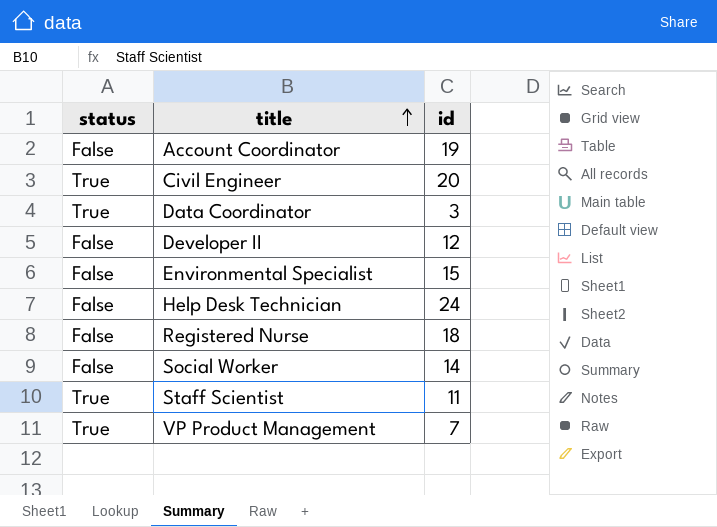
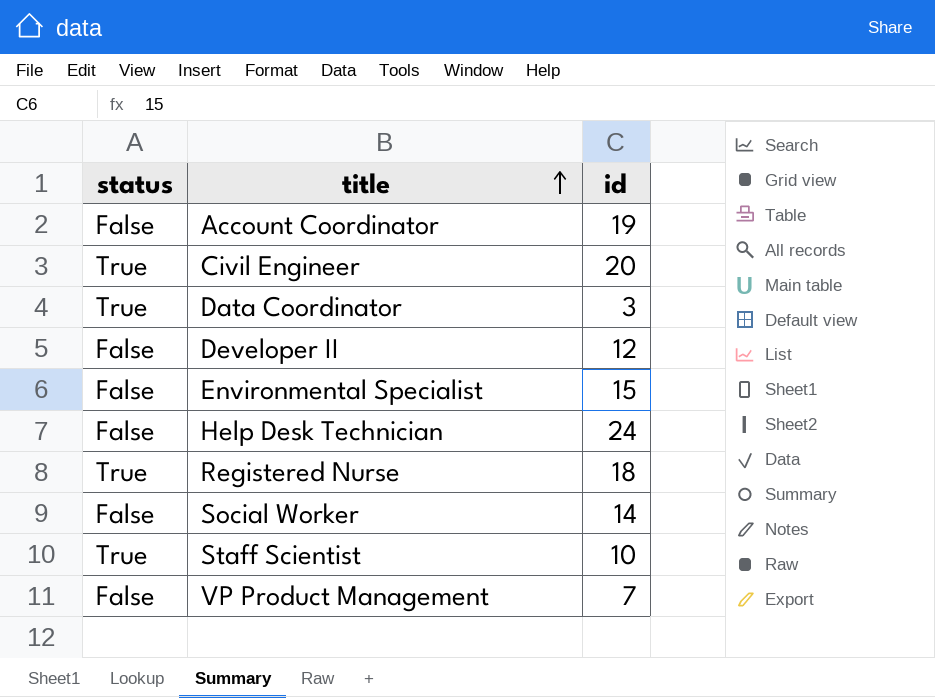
Registered Nurse | status: False -> True
Staff Scientist | id: 11 -> 10
VP Product Management | status: True -> False

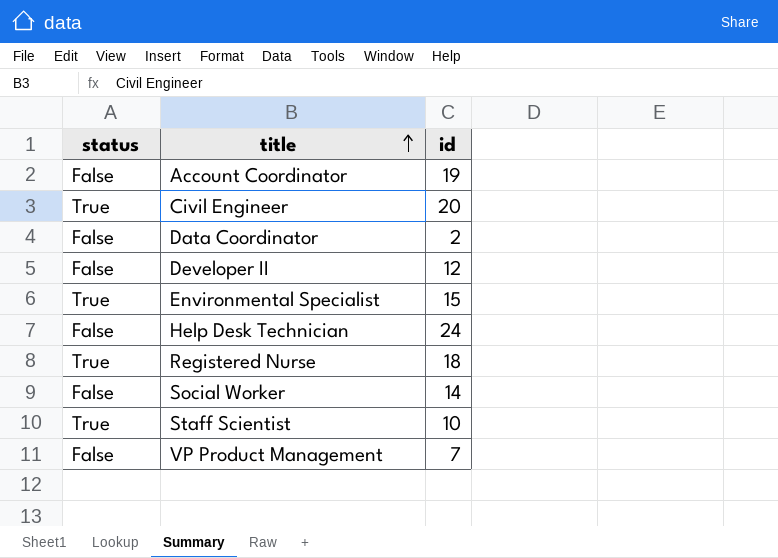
Data Coordinator | status: True -> False
Data Coordinator | id: 3 -> 2
Environmental Specialist | status: False -> True

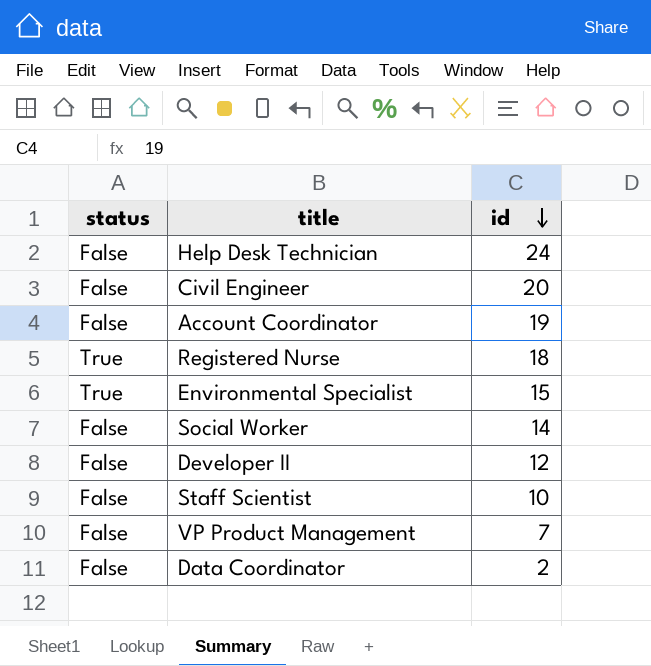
row order: title ascending -> id descending
Civil Engineer | status: True -> False
Staff Scientist | status: True -> False

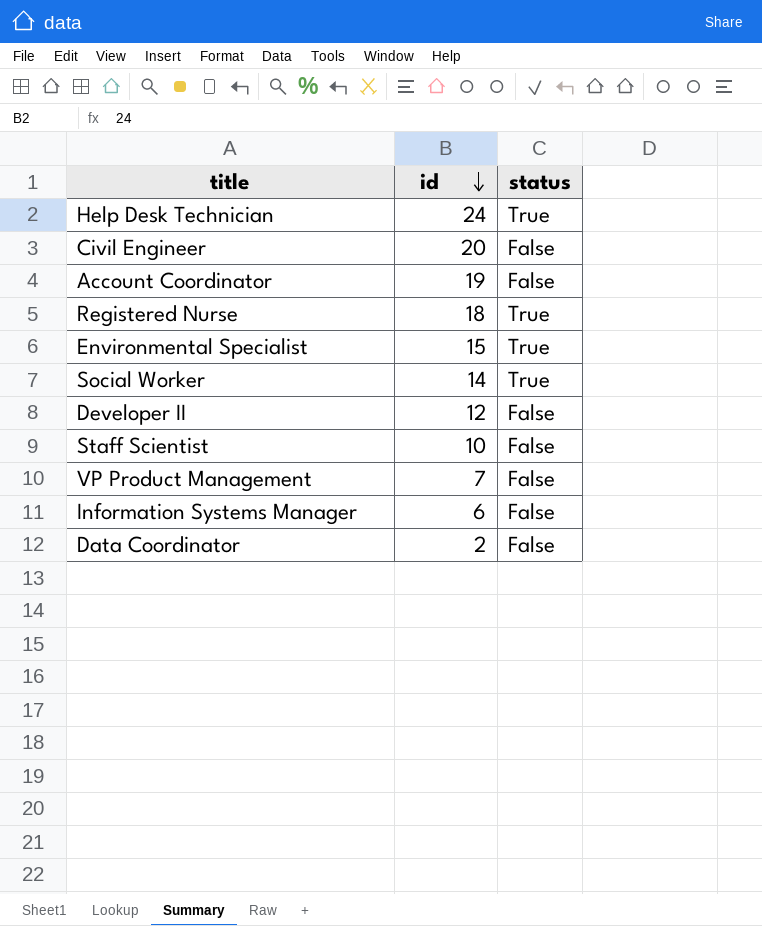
column status | position: 1 -> 3
Help Desk Technician | status: False -> True
Social Worker | status: False -> True
row Information Systems Manager: none -> 6 | False

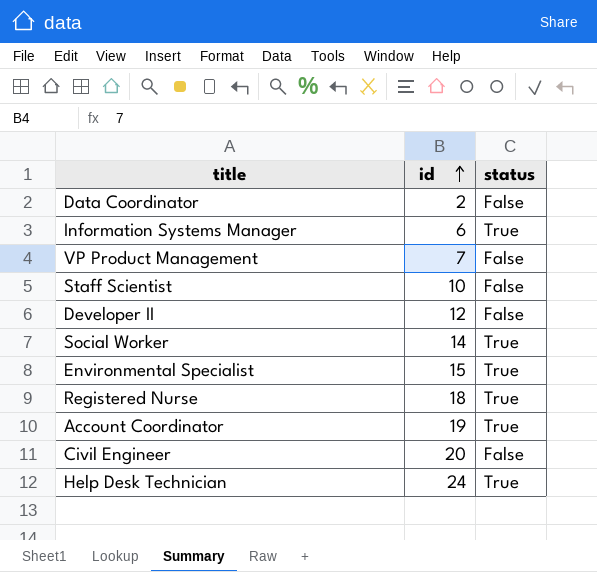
row order: id descending -> id ascending
Information Systems Manager | status: False -> True
Account Coordinator | status: False -> True

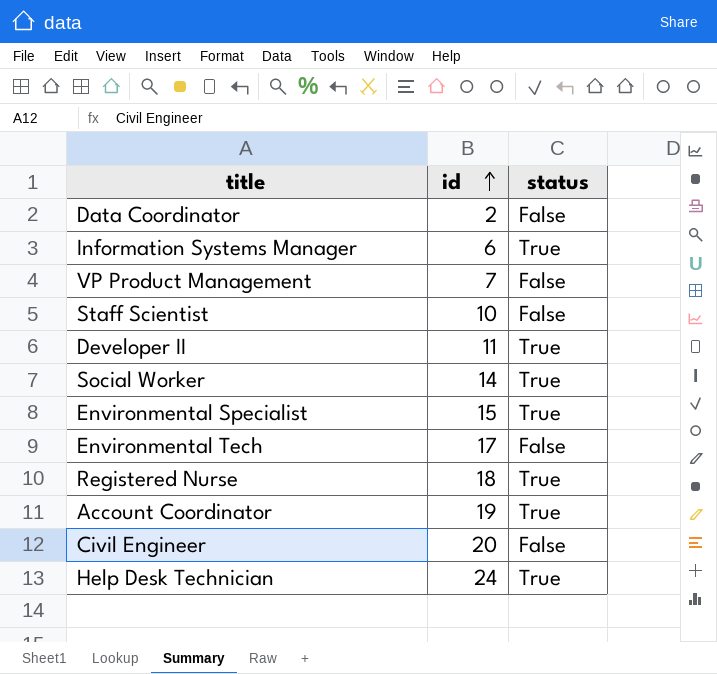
Developer II | id: 12 -> 11
Developer II | status: False -> True
row Environmental Tech: none -> 17 | False

